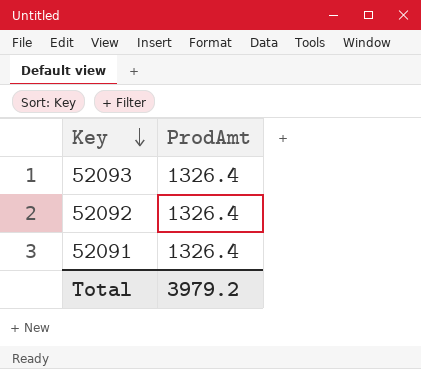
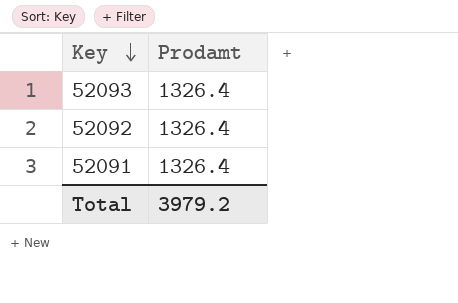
column name: ProdAmt -> Prodamt

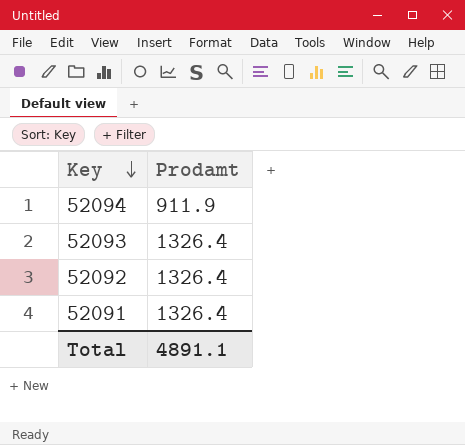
row 52094: none -> 911.9
Total | Prodamt: 3979.2 -> 4891.1

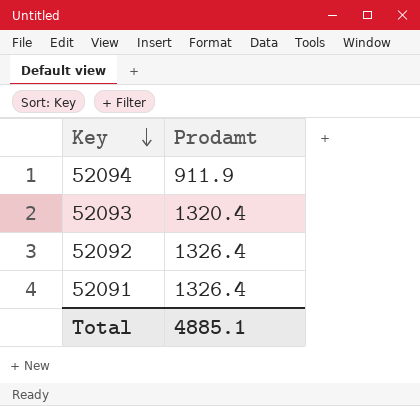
52093 | Prodamt: 1326.4 -> 1320.4
Total | Prodamt: 4891.1 -> 4885.1

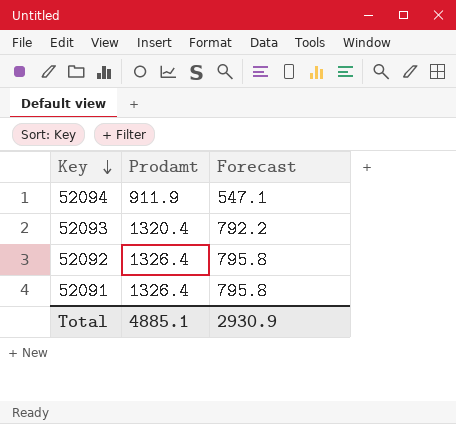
column Forecast | formula: none -> [Prodamt] * 0.6

